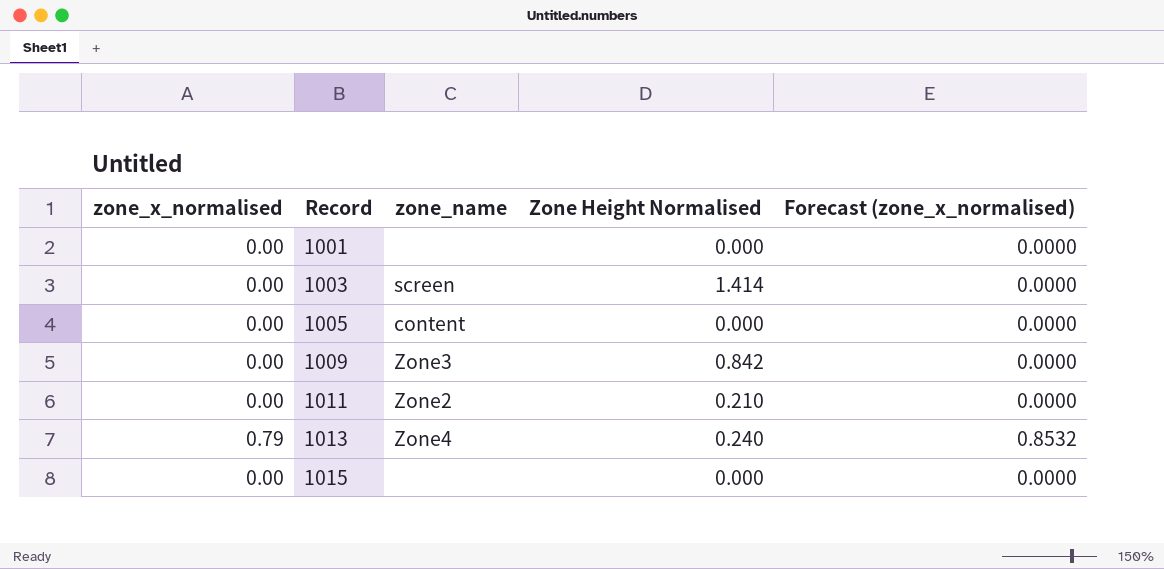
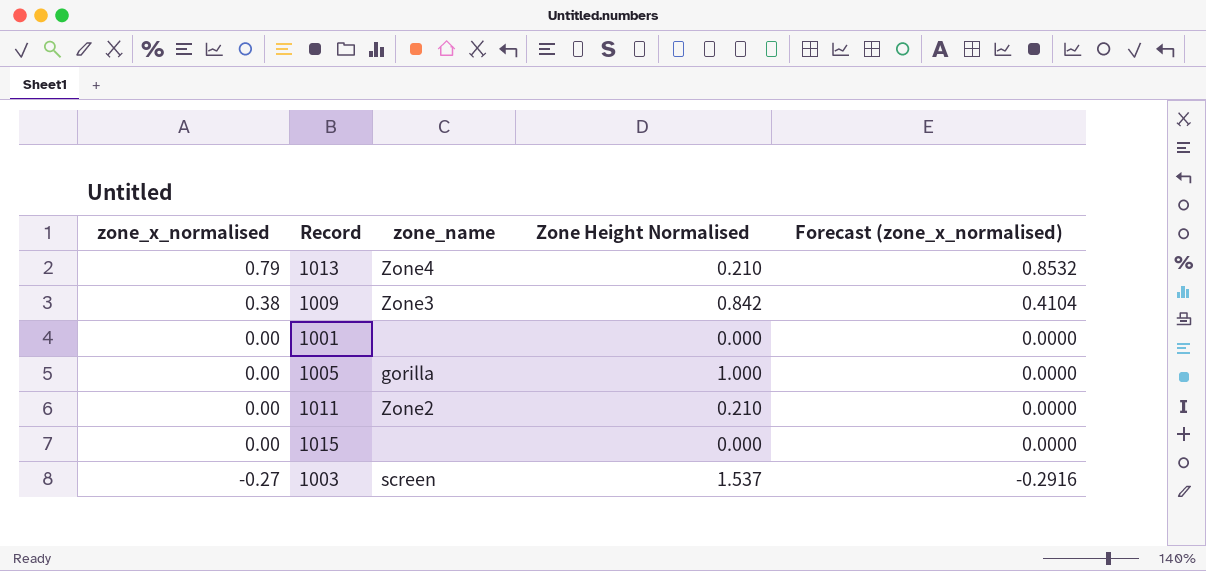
row order: Record ascending -> zone_x_normalised descending
1013 | Zone Height Normalised: 0.240 -> 0.210
1009 | zone_x_normalised: 0.00 -> 0.38
1009 | Forecast (zone_x_normalised): 0.0000 -> 0.4104
1005 | zone_name: content -> gorilla
1005 | Zone Height Normalised: 0.000 -> 1.000
1003 | zone_x_normalised: 0.00 -> -0.27
1003 | Zone Height Normalised: 1.414 -> 1.537
1003 | Forecast (zone_x_normalised): 0.0000 -> -0.2916

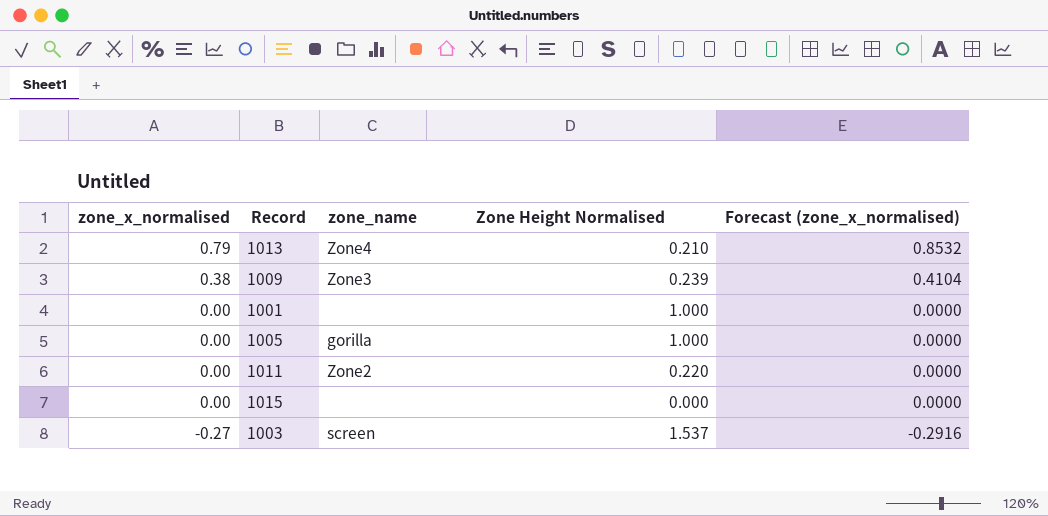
1009 | Zone Height Normalised: 0.842 -> 0.239
1001 | Zone Height Normalised: 0.000 -> 1.000
1011 | Zone Height Normalised: 0.210 -> 0.220

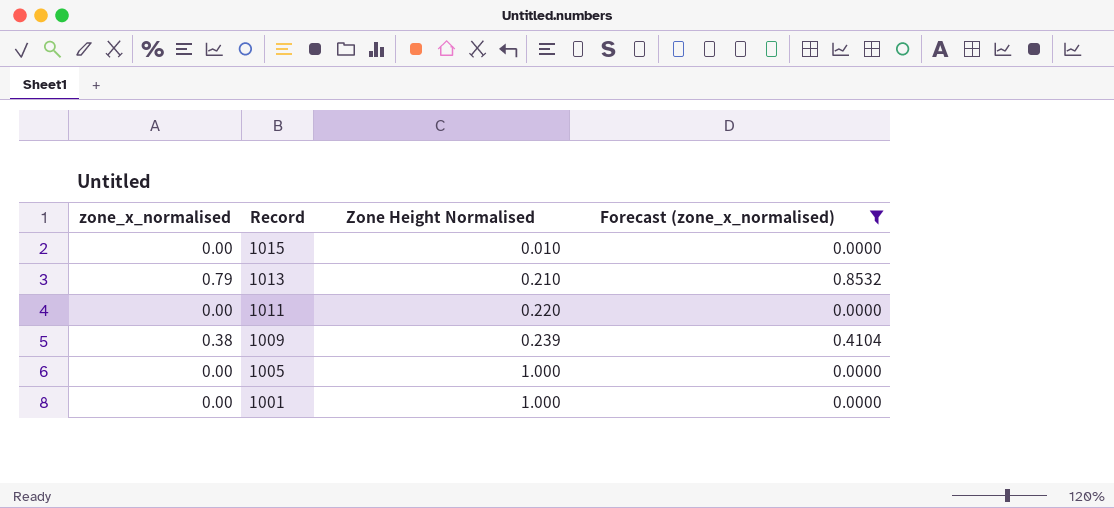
filter: none -> Forecast (zone_x_normalised) != -0.2916
row order: zone_x_normalised descending -> Record descending
column zone_name | position: 3 -> none
1015 | Zone Height Normalised: 0.000 -> 0.010

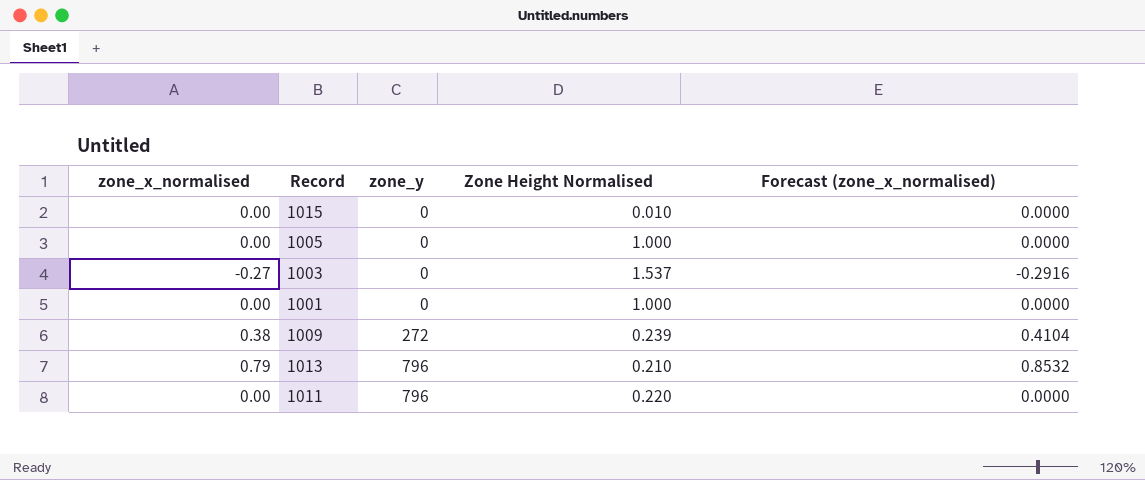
filter: Forecast (zone_x_normalised) != -0.2916 -> none
row order: Record descending -> zone_y ascending
column zone_y | position: none -> 3

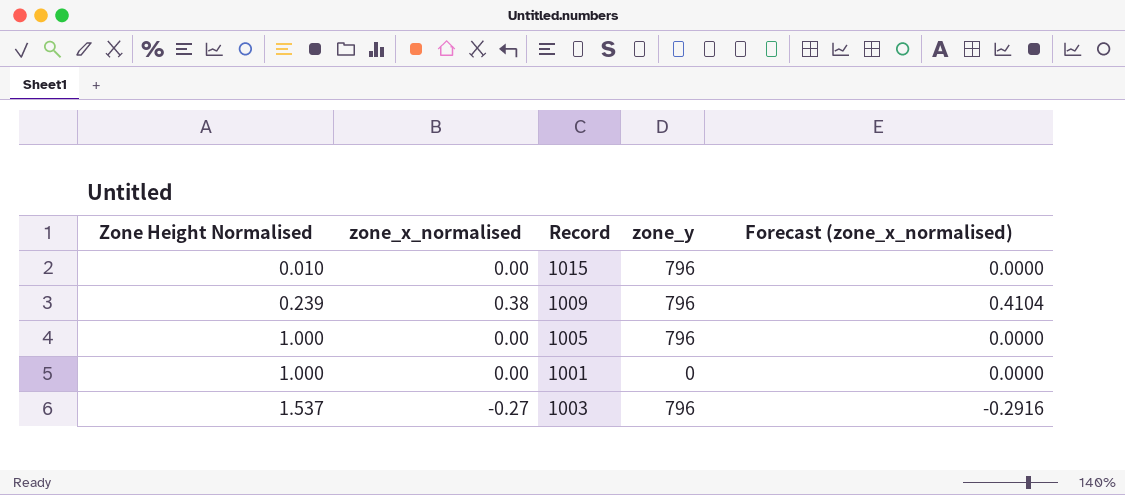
row order: zone_y ascending -> Zone Height Normalised ascending
column Zone Height Normalised | position: 4 -> 1
row 1013: 0.79 | 796 | 0.210 | 0.8532 -> none
row 1011: 0.00 | 796 | 0.220 | 0.0000 -> none
1015 | zone_y: 0 -> 796
1009 | zone_y: 272 -> 796
1005 | zone_y: 0 -> 796
1003 | zone_y: 0 -> 796

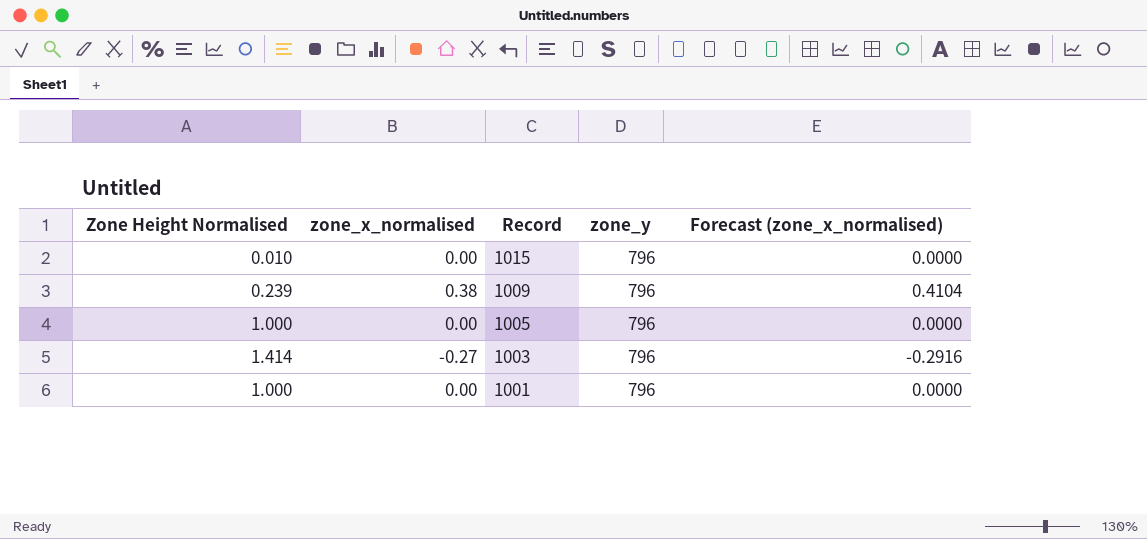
row order: Zone Height Normalised ascending -> Record descending
1003 | Zone Height Normalised: 1.537 -> 1.414
1001 | zone_y: 0 -> 796

